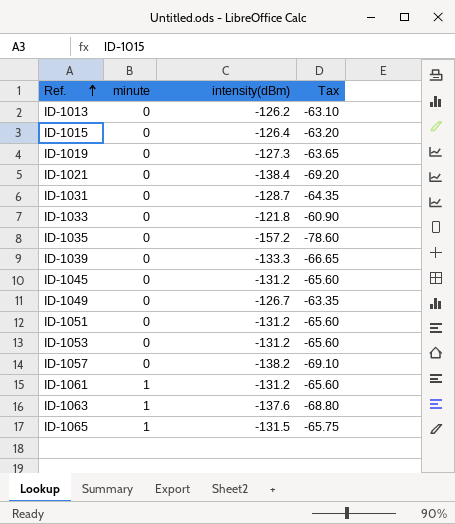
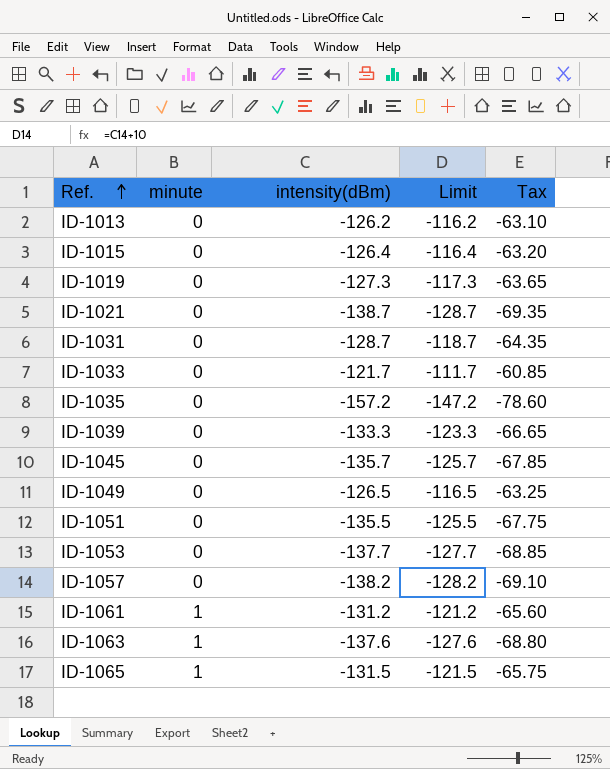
column Limit | formula: none -> [intensity(dBm)] + 10
ID-1021 | intensity(dBm): -138.4 -> -138.7
ID-1021 | Tax: -69.20 -> -69.35
ID-1033 | intensity(dBm): -121.8 -> -121.7
ID-1033 | Tax: -60.90 -> -60.85
ID-1045 | intensity(dBm): -131.2 -> -135.7
ID-1045 | Tax: -65.60 -> -67.85
ID-1049 | intensity(dBm): -126.7 -> -126.5
ID-1049 | Tax: -63.35 -> -63.25
ID-1051 | intensity(dBm): -131.2 -> -135.5
ID-1051 | Tax: -65.60 -> -67.75
ID-1053 | intensity(dBm): -131.2 -> -137.7
ID-1053 | Tax: -65.60 -> -68.85

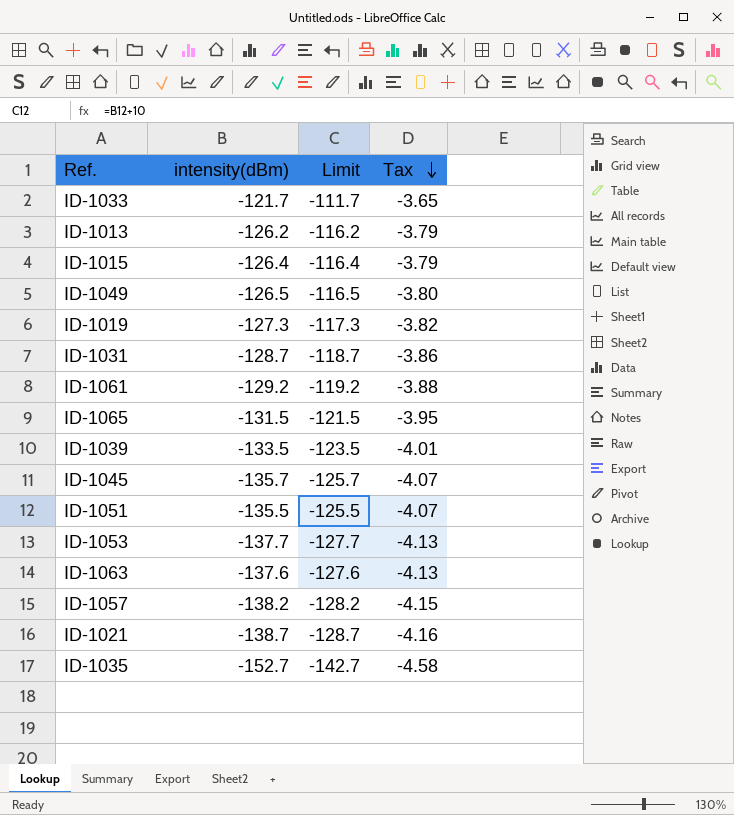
row order: Ref. ascending -> Tax descending
column minute | position: 2 -> none
column Tax | formula: [intensity(dBm)] * 0.5 -> [intensity(dBm)] * 0.03
ID-1061 | intensity(dBm): -131.2 -> -129.2
ID-1061 | Limit: -121.2 -> -119.2
ID-1039 | intensity(dBm): -133.3 -> -133.5
ID-1039 | Limit: -123.3 -> -123.5
ID-1035 | intensity(dBm): -157.2 -> -152.7
ID-1035 | Limit: -147.2 -> -142.7

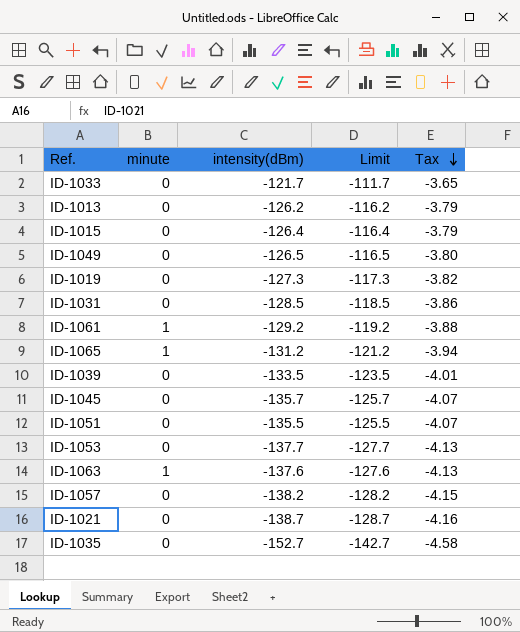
column minute | position: none -> 2
ID-1031 | intensity(dBm): -128.7 -> -128.5
ID-1031 | Limit: -118.7 -> -118.5
ID-1065 | intensity(dBm): -131.5 -> -131.2
ID-1065 | Limit: -121.5 -> -121.2
ID-1065 | Tax: -3.95 -> -3.94

